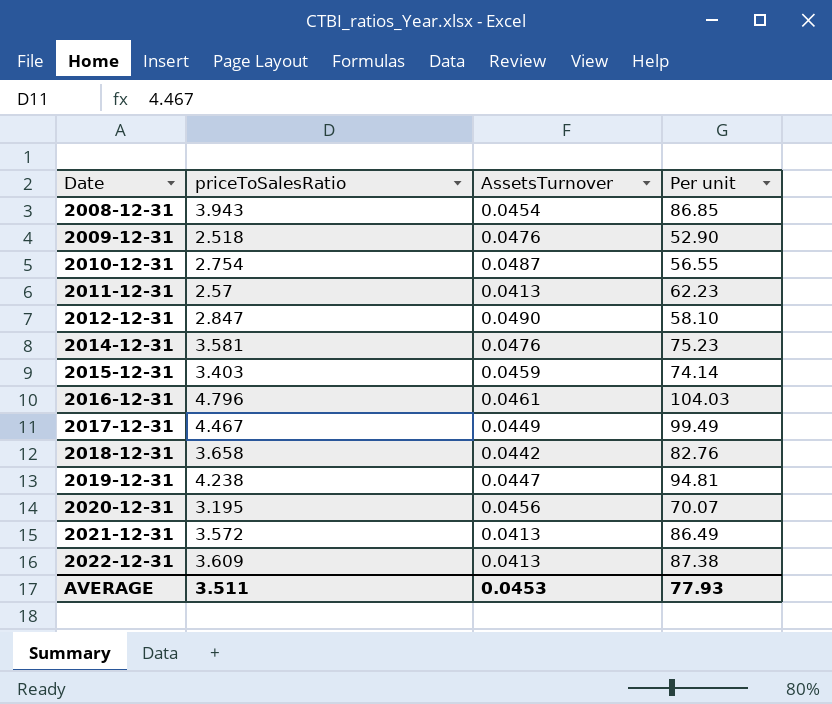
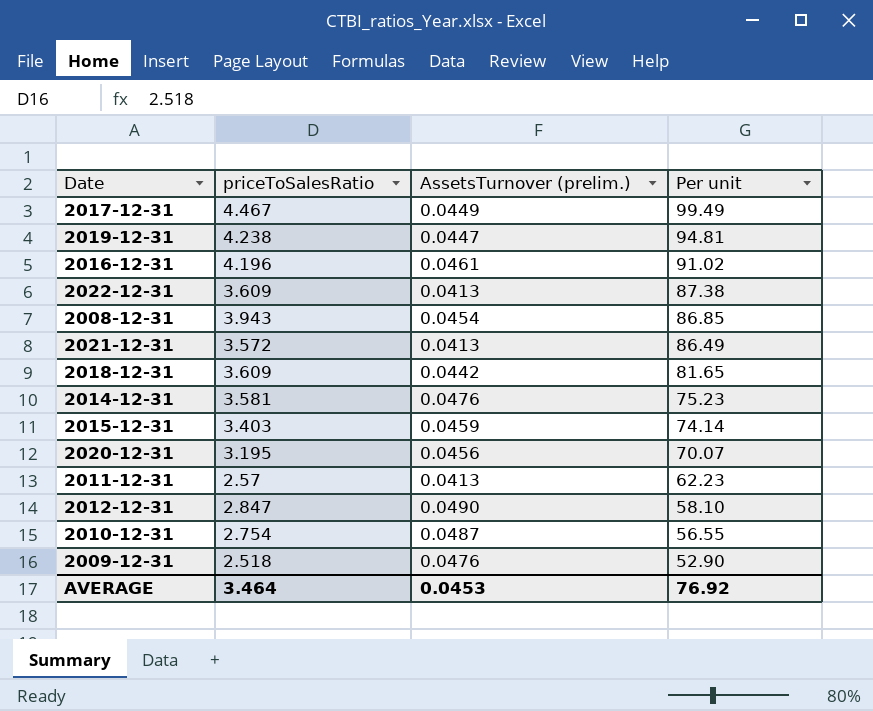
row order: Date ascending -> Per unit descending
column name: AssetsTurnover -> AssetsTurnover (prelim.)
2016-12-31 | priceToSalesRatio: 4.796 -> 4.196
2016-12-31 | Per unit: 104.03 -> 91.02
2018-12-31 | priceToSalesRatio: 3.658 -> 3.609
2018-12-31 | Per unit: 82.76 -> 81.65
AVERAGE | priceToSalesRatio: 3.511 -> 3.464
AVERAGE | Per unit: 77.93 -> 76.92

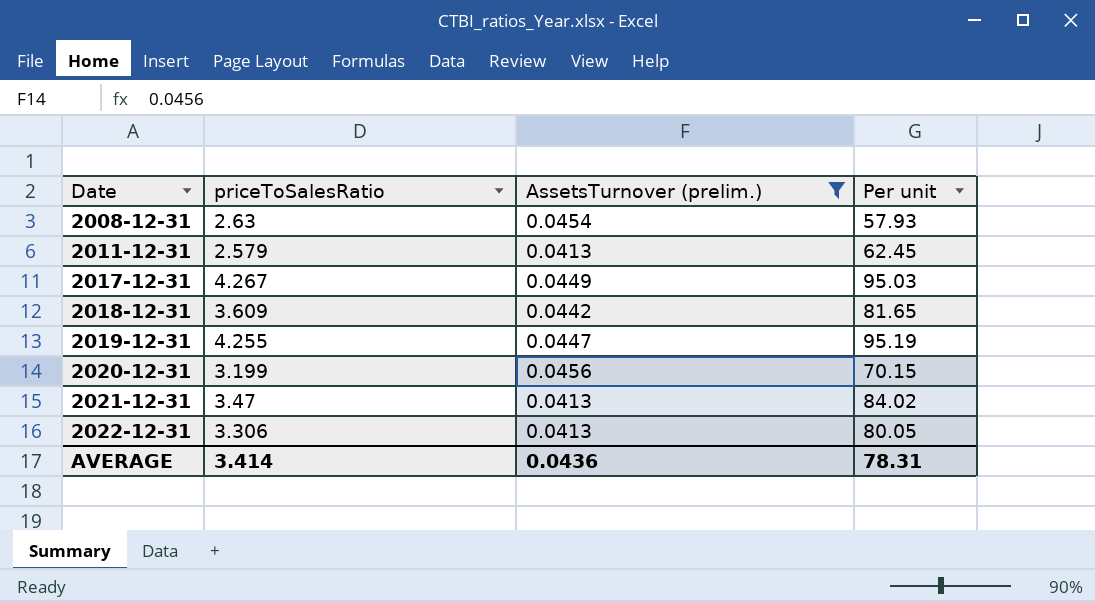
filter: none -> AssetsTurnover (prelim.) <= 0.0456
row order: Per unit descending -> Date ascending
2008-12-31 | priceToSalesRatio: 3.943 -> 2.63
2008-12-31 | Per unit: 86.85 -> 57.93
2011-12-31 | priceToSalesRatio: 2.57 -> 2.579
2011-12-31 | Per unit: 62.23 -> 62.45
2017-12-31 | priceToSalesRatio: 4.467 -> 4.267
2017-12-31 | Per unit: 99.49 -> 95.03
2019-12-31 | priceToSalesRatio: 4.238 -> 4.255
2019-12-31 | Per unit: 94.81 -> 95.19
2020-12-31 | priceToSalesRatio: 3.195 -> 3.199
2020-12-31 | Per unit: 70.07 -> 70.15
2021-12-31 | priceToSalesRatio: 3.572 -> 3.47
2021-12-31 | Per unit: 86.49 -> 84.02
2022-12-31 | priceToSalesRatio: 3.609 -> 3.306
2022-12-31 | Per unit: 87.38 -> 80.05
AVERAGE | priceToSalesRatio: 3.464 -> 3.414
AVERAGE | AssetsTurnover (prelim.): 0.0453 -> 0.0436
AVERAGE | Per unit: 76.92 -> 78.31

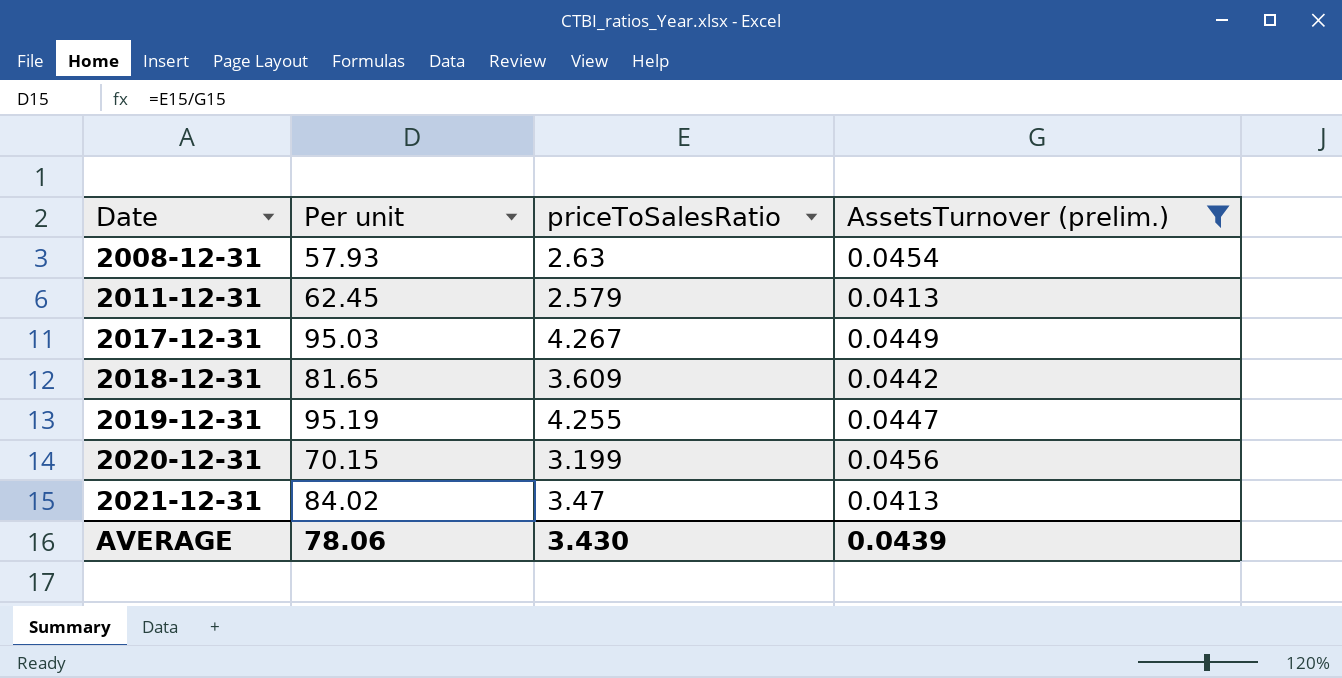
column Per unit | position: 4 -> 2
row 2022-12-31: 3.306 | 0.0413 | 80.05 -> none
AVERAGE | Per unit: 78.31 -> 78.06
AVERAGE | priceToSalesRatio: 3.414 -> 3.430
AVERAGE | AssetsTurnover (prelim.): 0.0436 -> 0.0439

